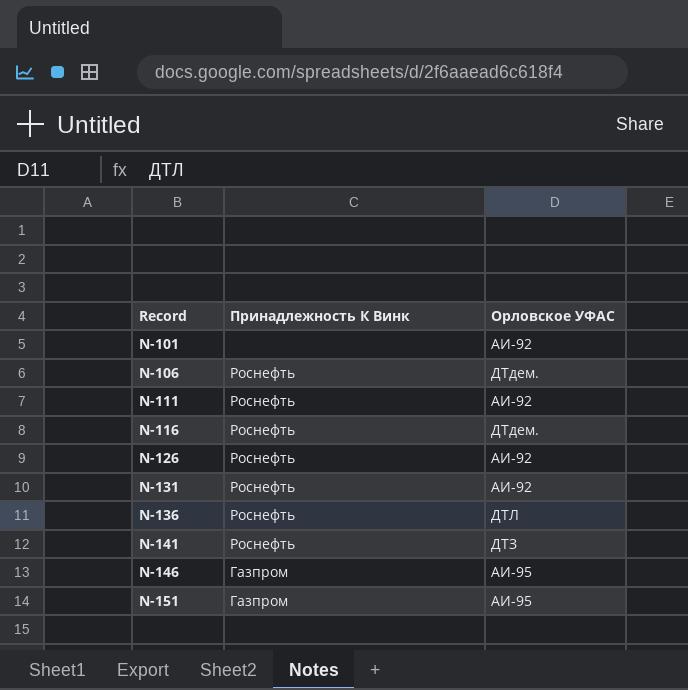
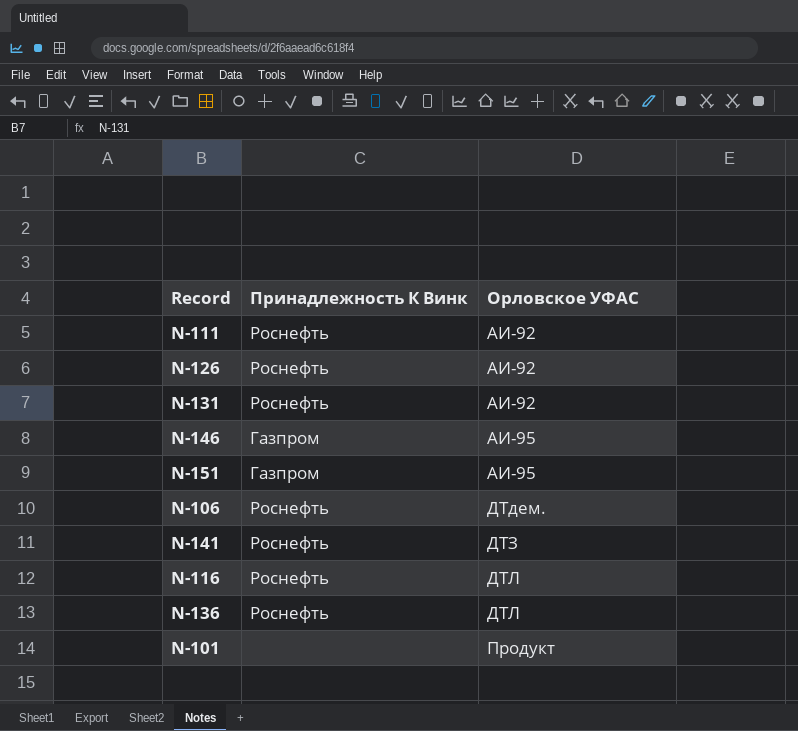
row order: Record ascending -> Орловское УФАС ascending
N-116 | Орловское УФАС: ДТдем. -> ДТЛ
N-101 | Орловское УФАС: АИ-92 -> Продукт

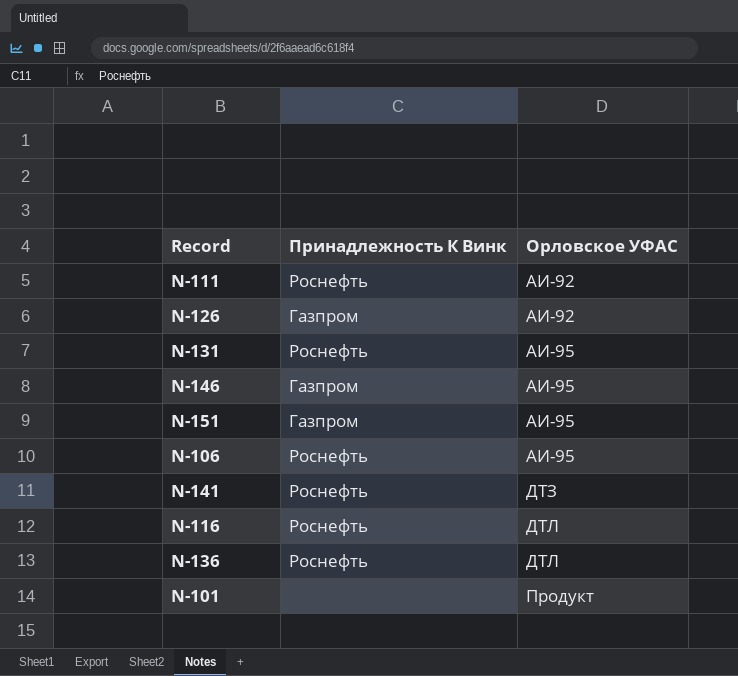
N-126 | Принадлежность К Винк: Роснефть -> Газпром
N-131 | Орловское УФАС: АИ-92 -> АИ-95
N-106 | Орловское УФАС: ДТдем. -> АИ-95

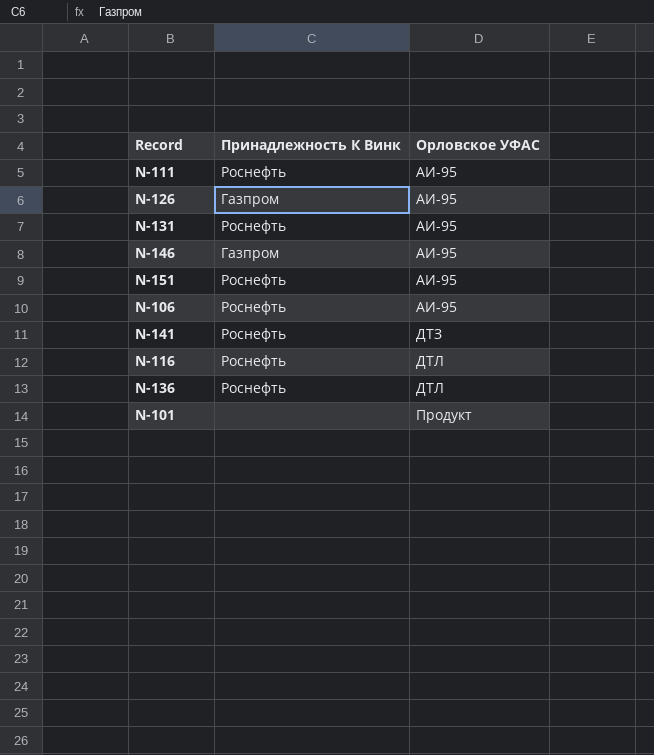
N-111 | Орловское УФАС: АИ-92 -> АИ-95
N-126 | Орловское УФАС: АИ-92 -> АИ-95
N-151 | Принадлежность К Винк: Газпром -> Роснефть

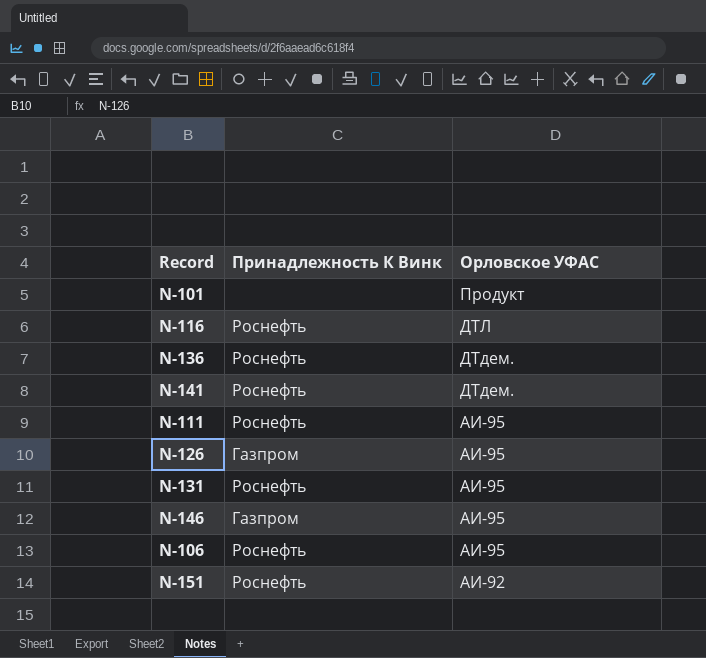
row order: Орловское УФАС ascending -> Орловское УФАС descending
N-136 | Орловское УФАС: ДТЛ -> ДТдем.
N-141 | Орловское УФАС: ДТЗ -> ДТдем.
N-151 | Орловское УФАС: АИ-95 -> АИ-92

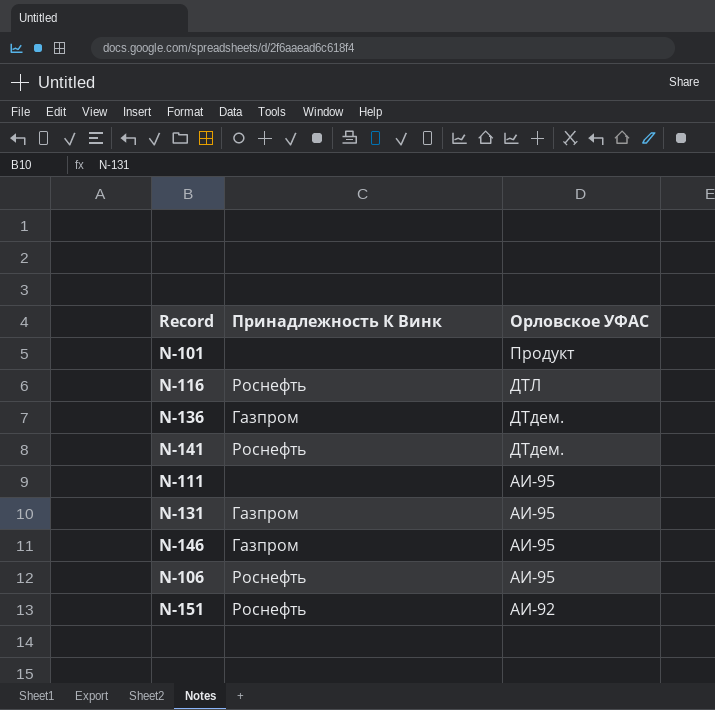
row N-126: Газпром | АИ-95 -> none
N-136 | Принадлежность К Винк: Роснефть -> Газпром
N-111 | Принадлежность К Винк: Роснефть -> none
N-131 | Принадлежность К Винк: Роснефть -> Газпром

